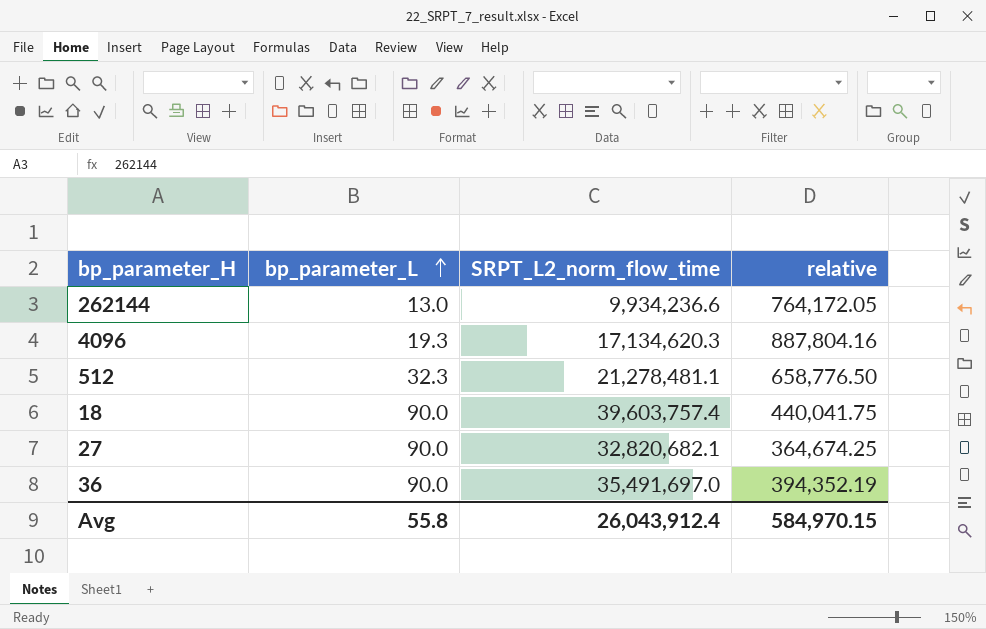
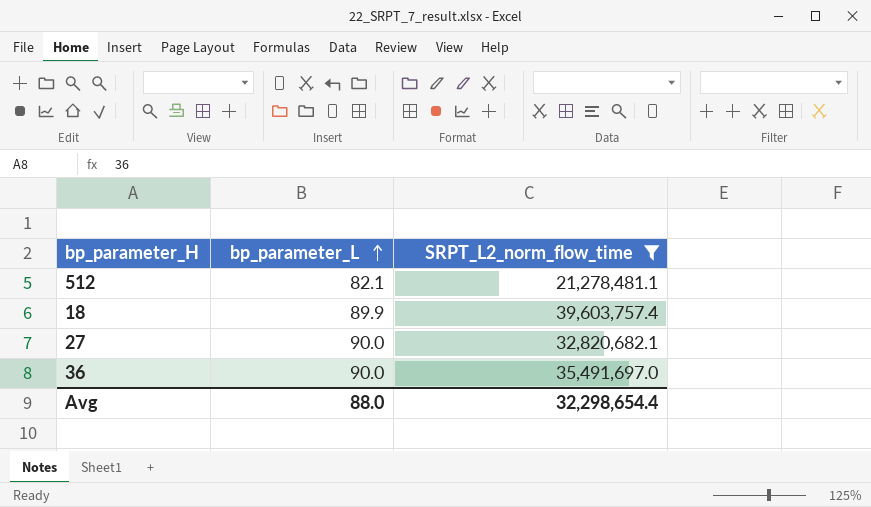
filter: none -> SRPT_L2_norm_flow_time >= 21,278,481.1
column relative | formula: [SRPT_L2_norm_flow_time] / [bp_parameter_L] -> none
512 | bp_parameter_L: 32.3 -> 82.1
18 | bp_parameter_L: 90.0 -> 89.9
Avg | bp_parameter_L: 55.8 -> 88.0
Avg | SRPT_L2_norm_flow_time: 26,043,912.4 -> 32,298,654.4

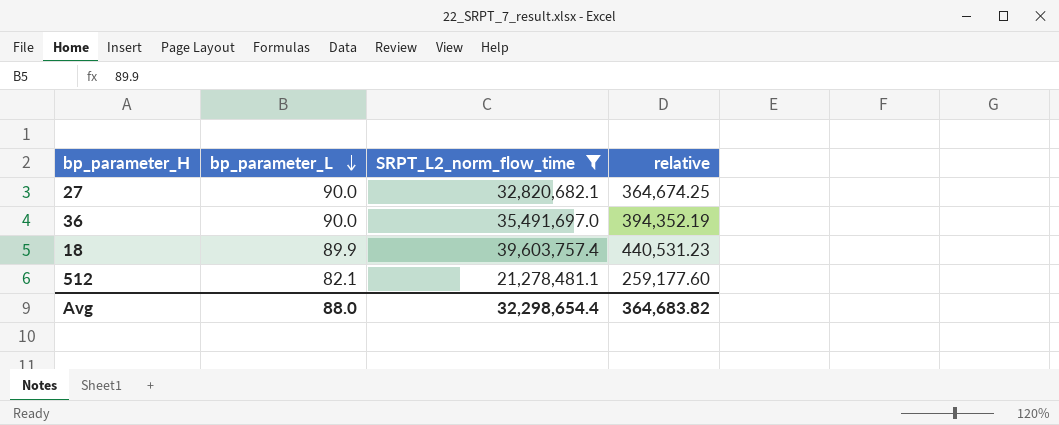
row order: bp_parameter_L ascending -> bp_parameter_L descending
column relative | formula: none -> [SRPT_L2_norm_flow_time] / [bp_parameter_L]

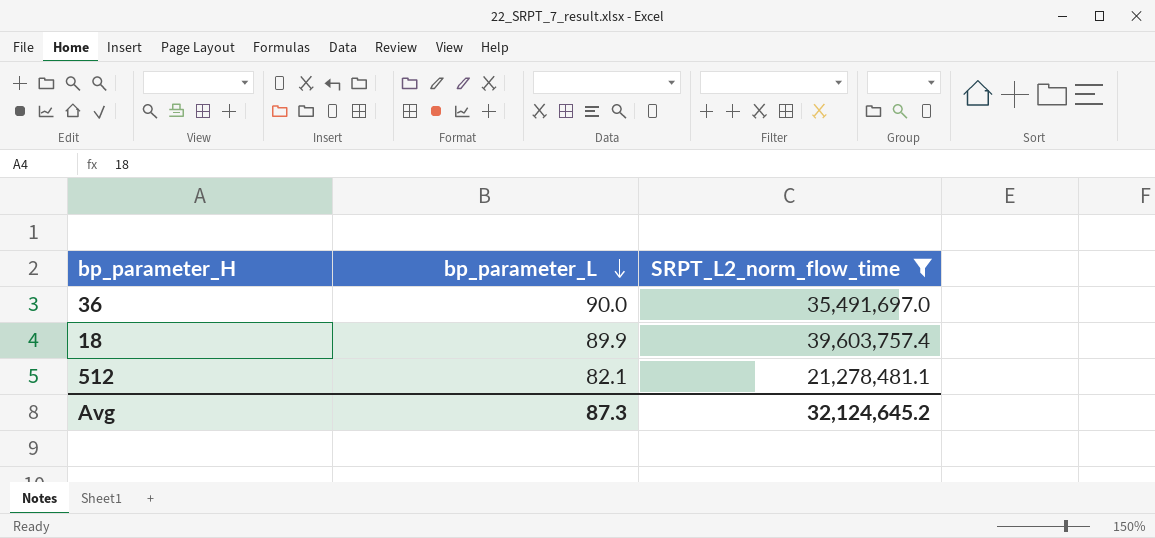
column relative | formula: [SRPT_L2_norm_flow_time] / [bp_parameter_L] -> none
row 27: 90.0 | 32,820,682.1 | 364,674.25 -> none
Avg | bp_parameter_L: 88.0 -> 87.3
Avg | SRPT_L2_norm_flow_time: 32,298,654.4 -> 32,124,645.2

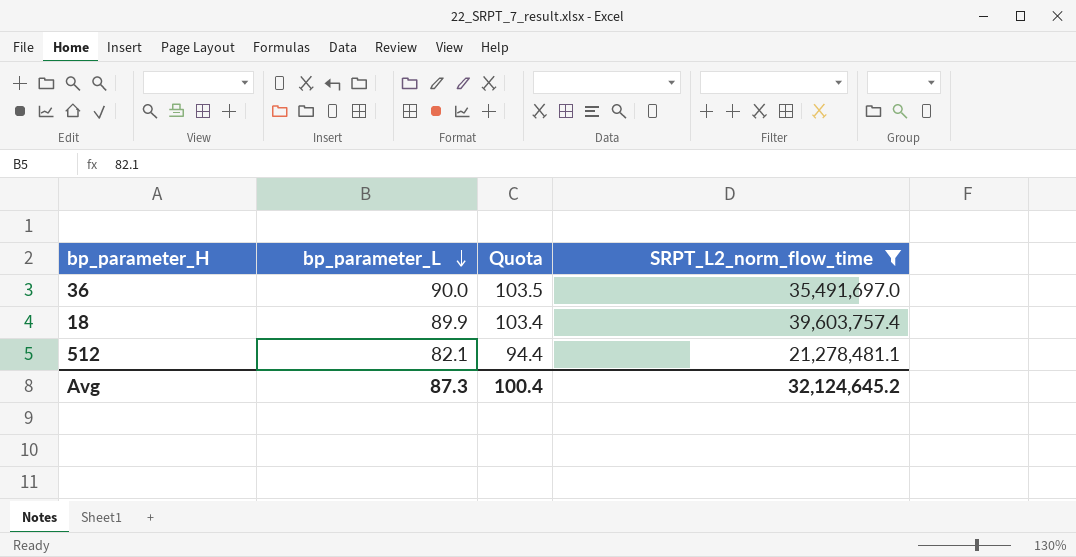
column Quota | formula: none -> [bp_parameter_L] * 1.15

